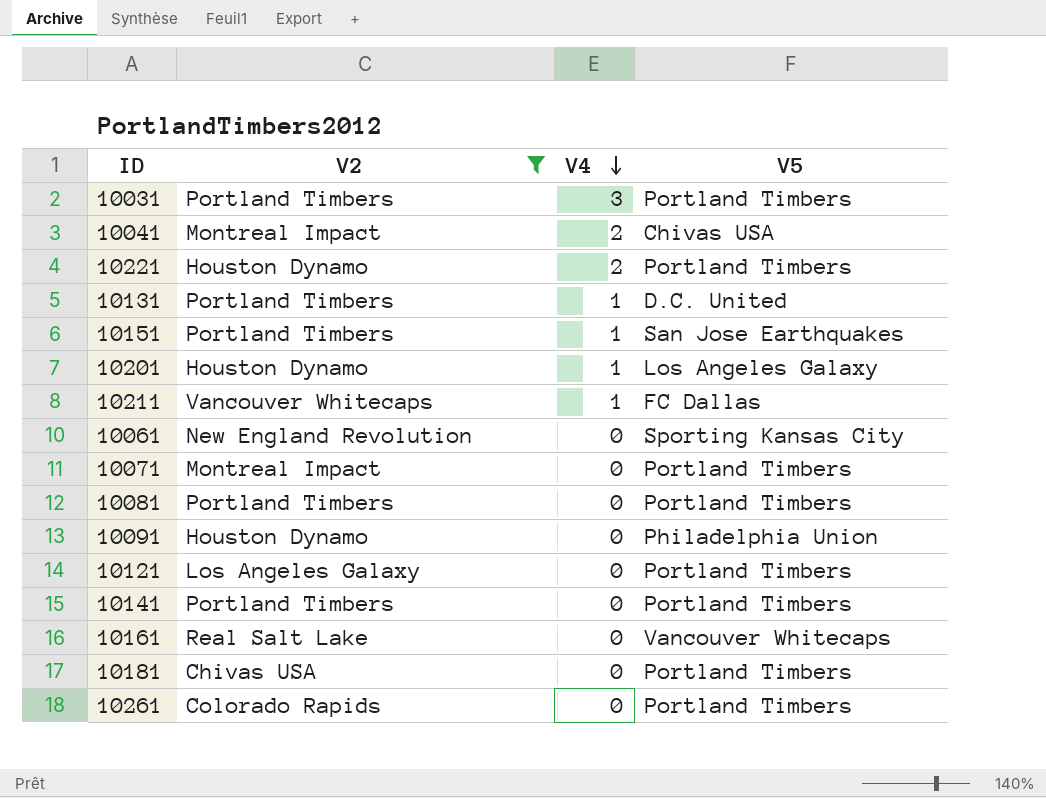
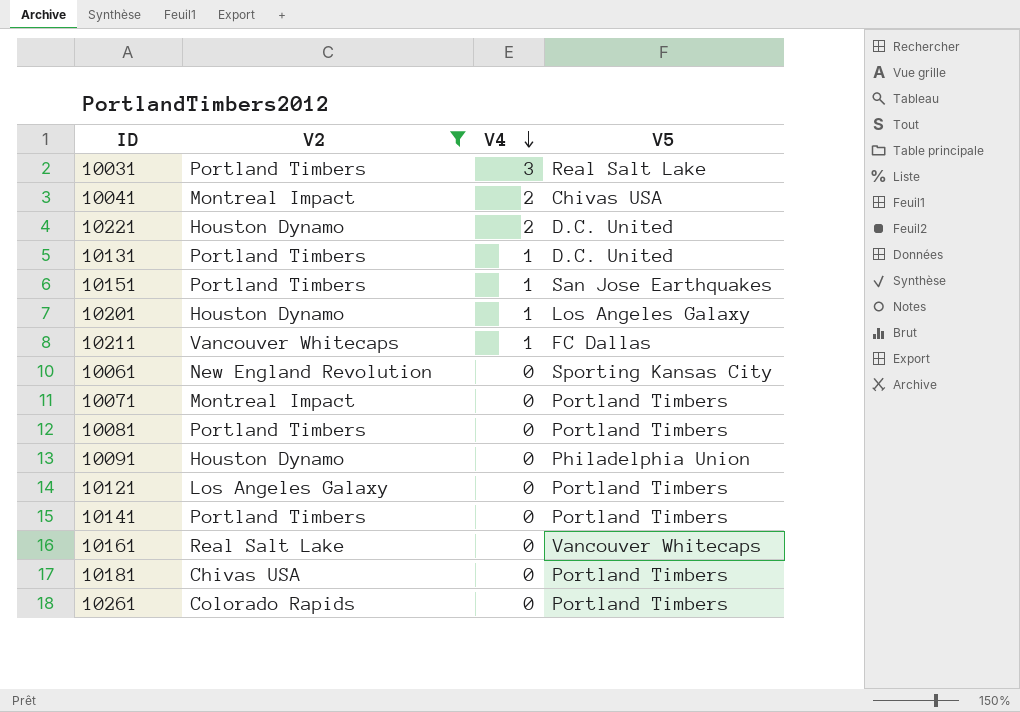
10031 | V5: Portland Timbers -> Real Salt Lake
10221 | V5: Portland Timbers -> D.C. United

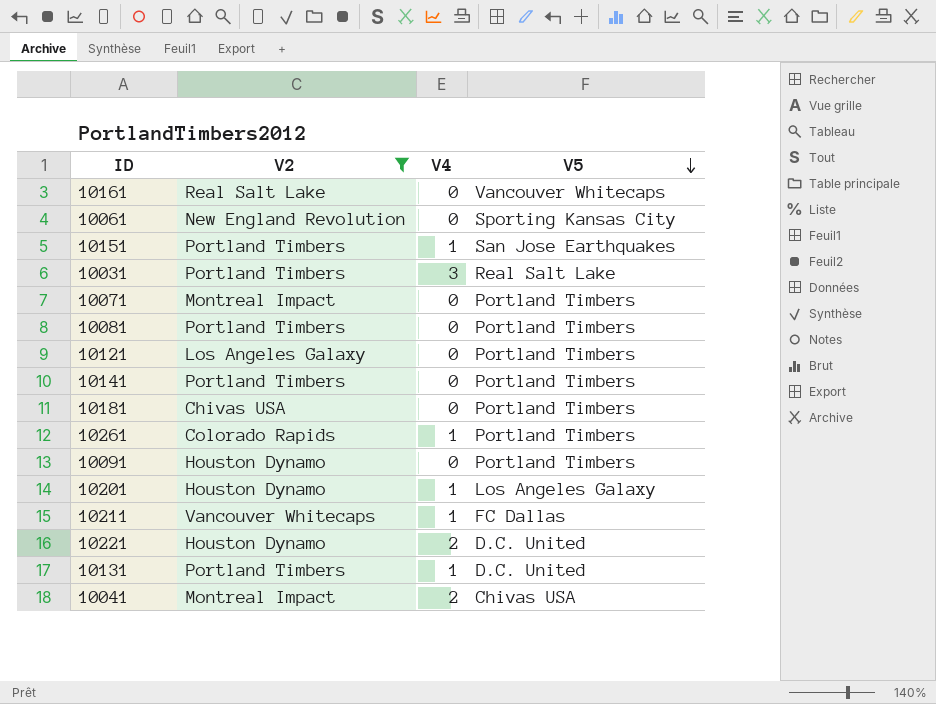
row order: V4 descending -> V5 descending
10261 | V4: 0 -> 1
10091 | V5: Philadelphia Union -> Portland Timbers

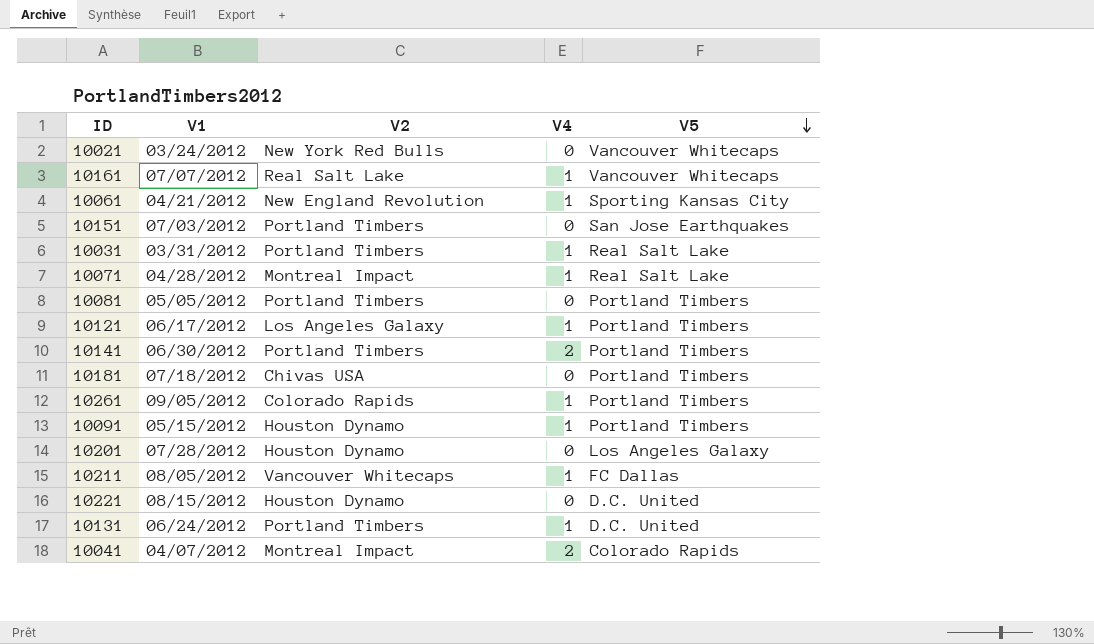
filter: V2 != New York Red Bulls -> none
column V1 | position: none -> 2
10161 | V4: 0 -> 1
10061 | V4: 0 -> 1
10151 | V4: 1 -> 0
10031 | V4: 3 -> 1
10071 | V4: 0 -> 1
10071 | V5: Portland Timbers -> Real Salt Lake
10121 | V4: 0 -> 1
10141 | V4: 0 -> 2
10091 | V4: 0 -> 1
10201 | V4: 1 -> 0
10221 | V4: 2 -> 0
10041 | V5: Chivas USA -> Colorado Rapids

